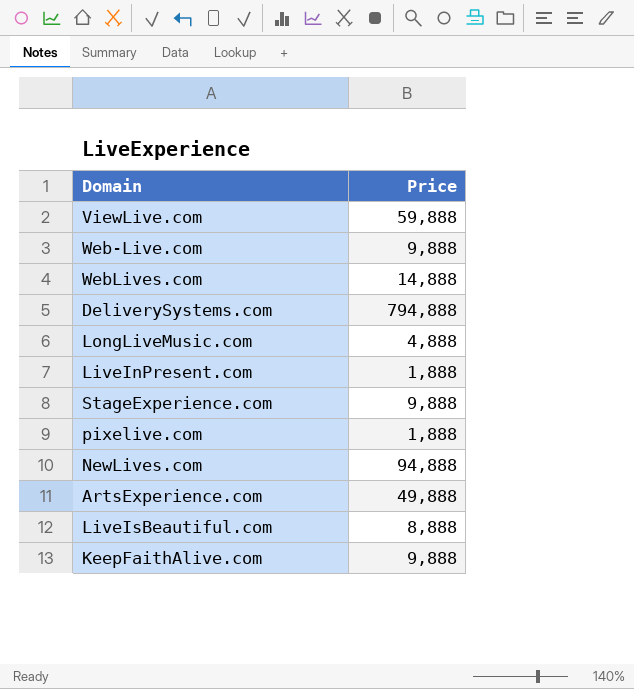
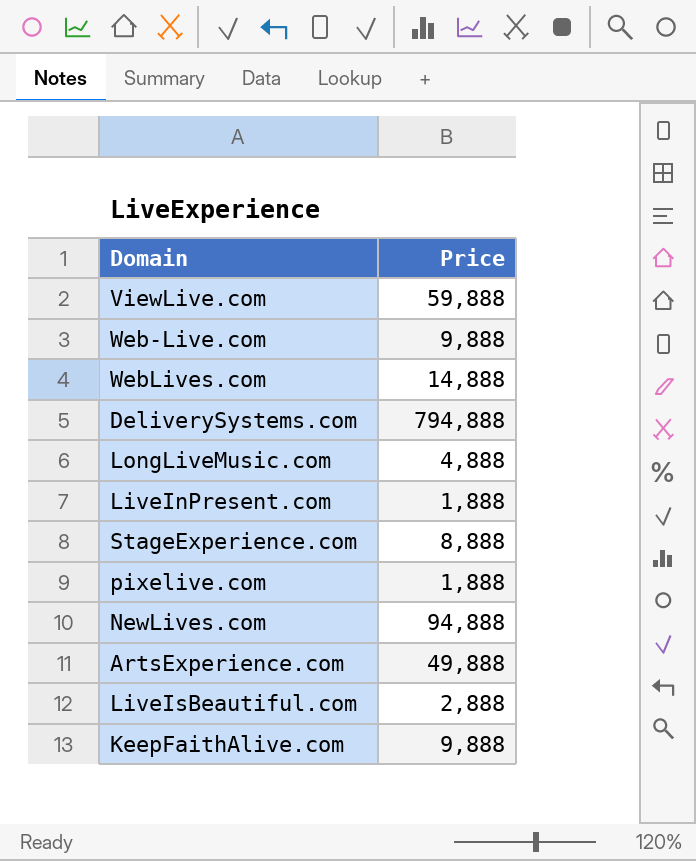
StageExperience.com | Price: 9,888 -> 8,888
LiveIsBeautiful.com | Price: 8,888 -> 2,888

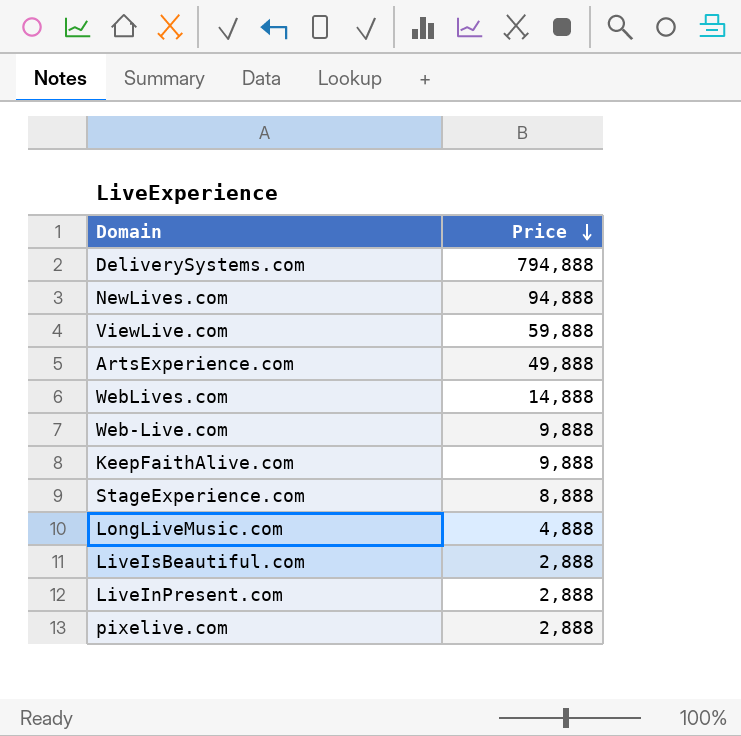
row order: none -> Price descending
LiveInPresent.com | Price: 1,888 -> 2,888
pixelive.com | Price: 1,888 -> 2,888

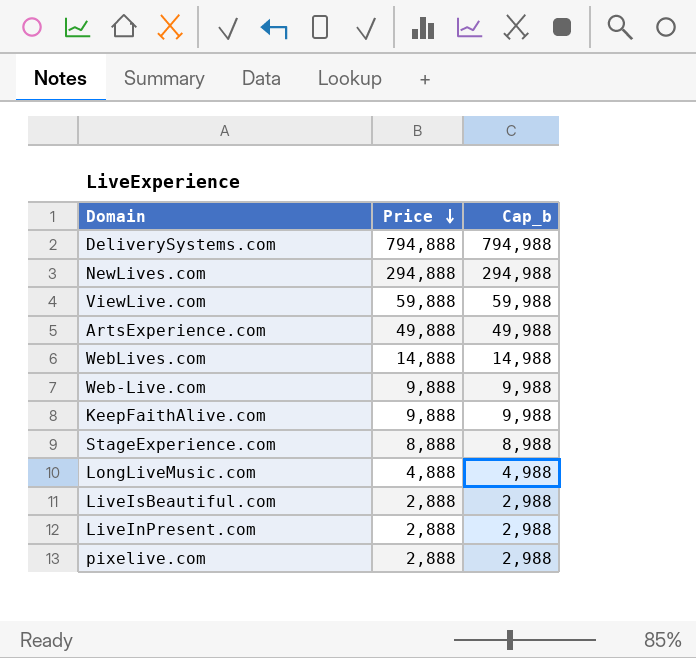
column Cap_b | formula: none -> [Price] + 100
NewLives.com | Price: 94,888 -> 294,888

